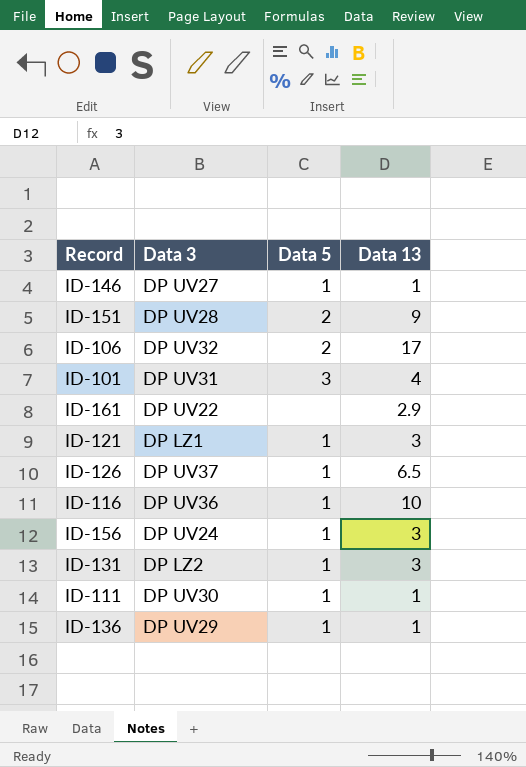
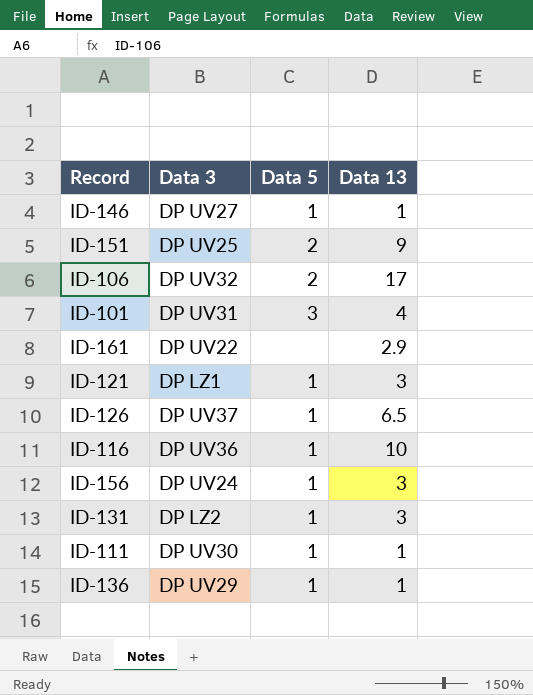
ID-151 | Data 3: DP UV28 -> DP UV25

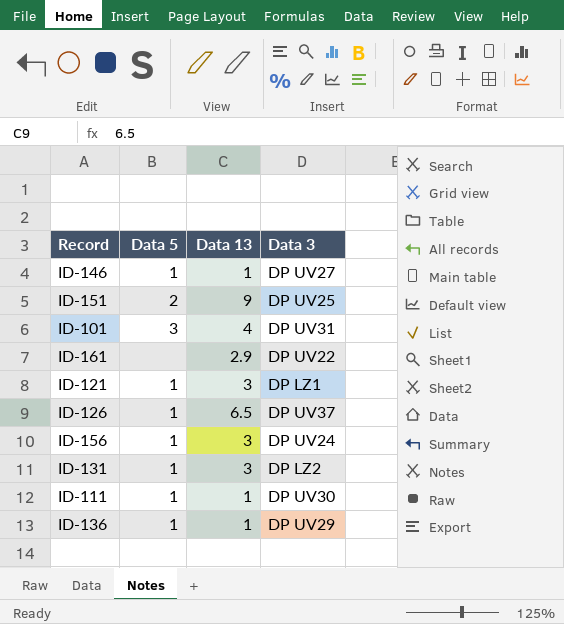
column Data 3 | position: 2 -> 4
row ID-106: DP UV32 | 2 | 17 -> none
row ID-116: DP UV36 | 1 | 10 -> none

